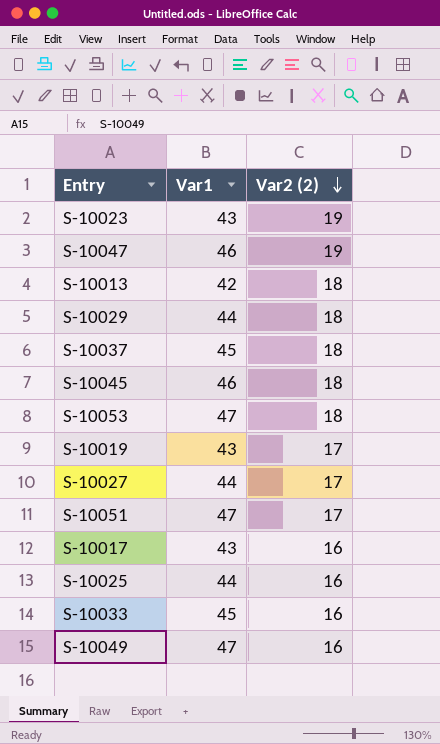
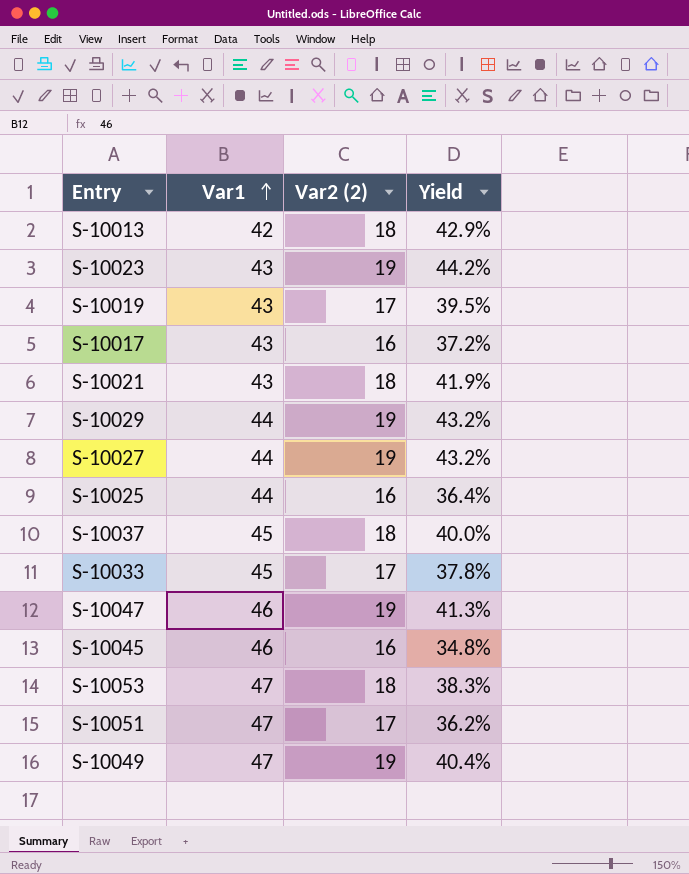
row order: Var2 (2) descending -> Var1 ascending
column Yield | formula: none -> [Var2 (2)] / [Var1]
row S-10021: none -> 43 | 18 | 41.9%
S-10029 | Var2 (2): 18 -> 19
S-10027 | Var2 (2): 17 -> 19
S-10033 | Var2 (2): 16 -> 17
S-10045 | Var2 (2): 18 -> 16
S-10049 | Var2 (2): 16 -> 19

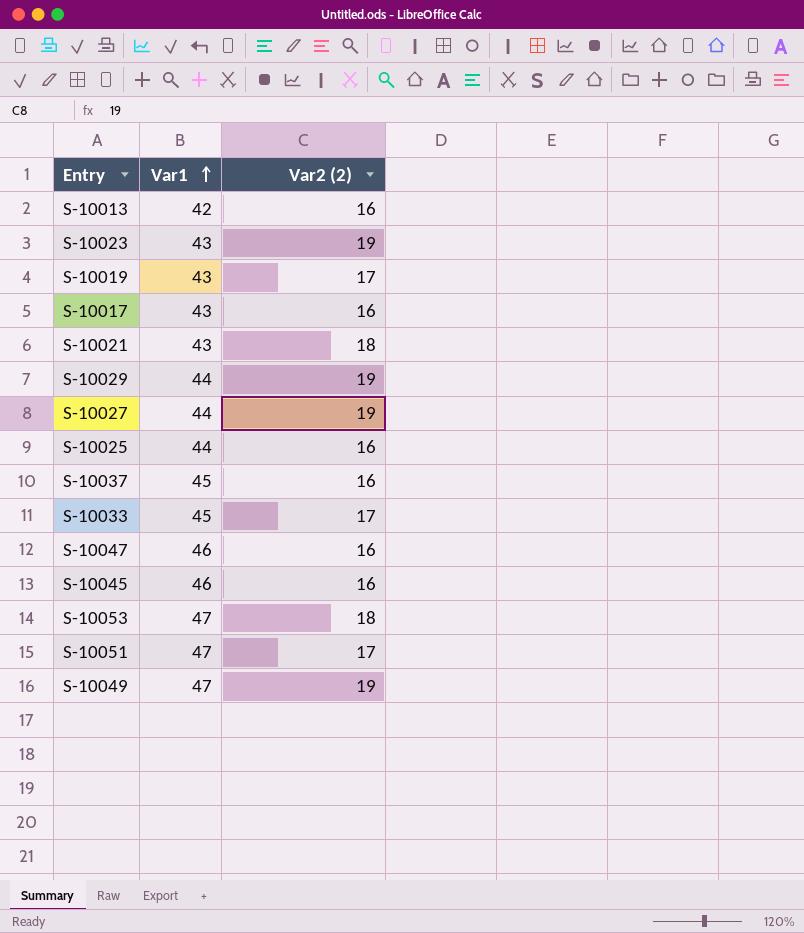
column Yield | formula: [Var2 (2)] / [Var1] -> none
S-10013 | Var2 (2): 18 -> 16
S-10037 | Var2 (2): 18 -> 16
S-10047 | Var2 (2): 19 -> 16

